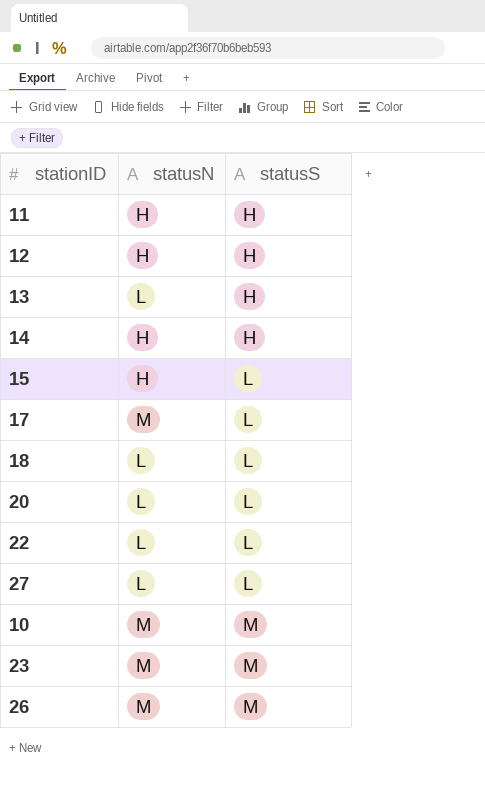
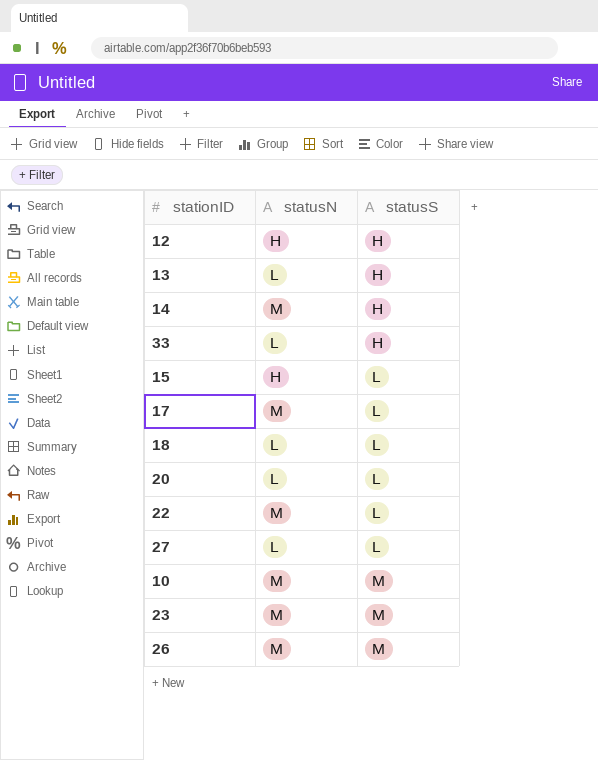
row 11: H | H -> none
14 | statusN: H -> M
row 33: none -> L | H
22 | statusN: L -> M

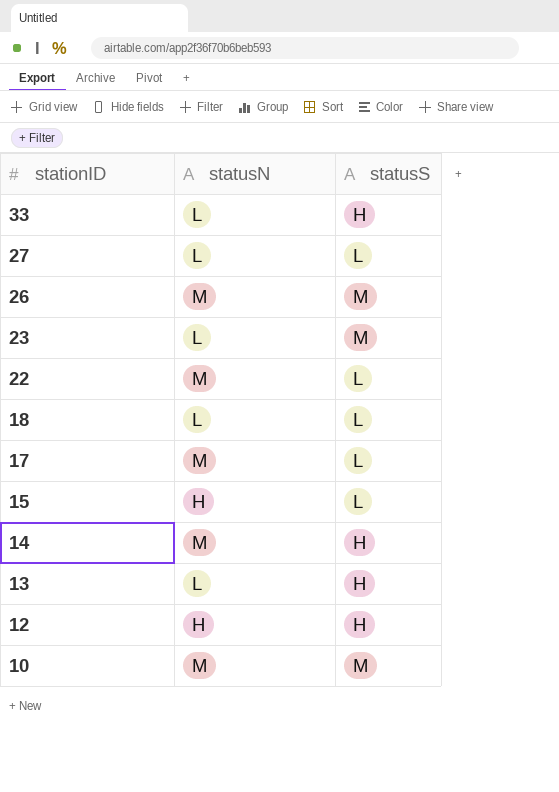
row order: statusS ascending -> stationID descending
row 20: L | L -> none
23 | statusN: M -> L

